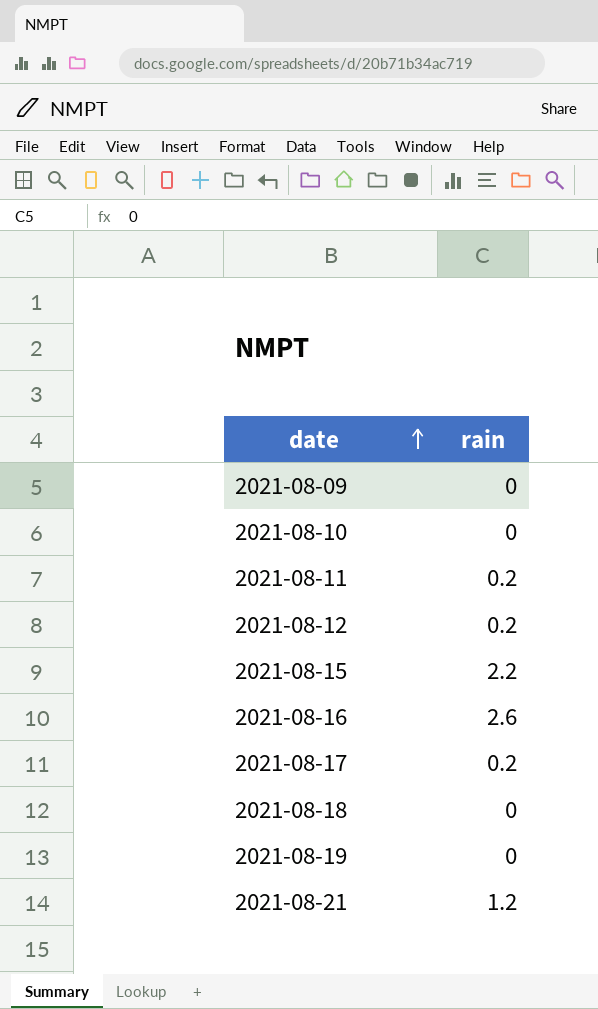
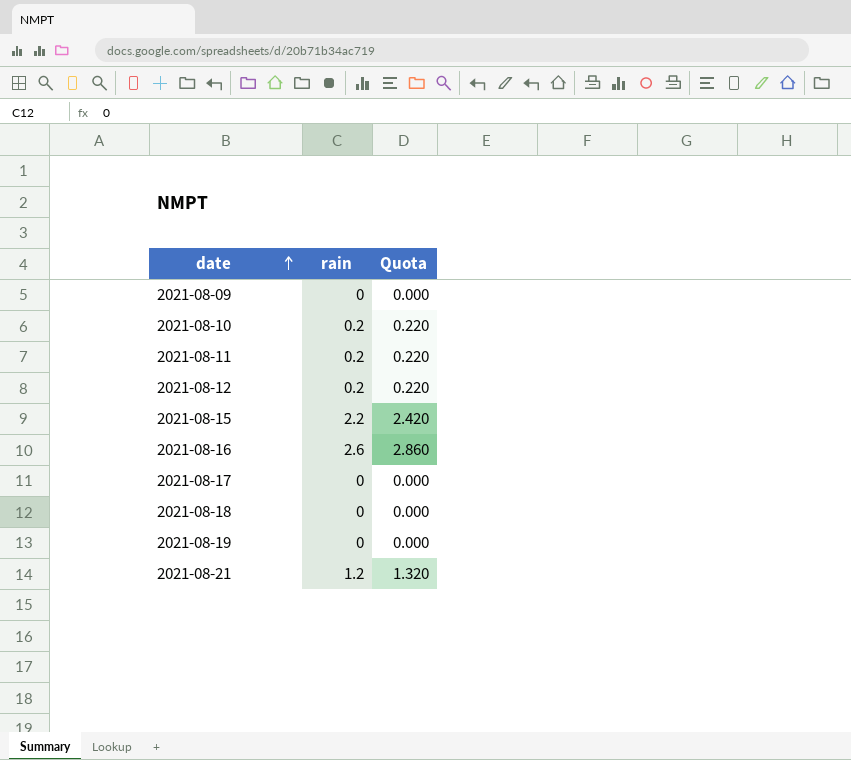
column Quota | formula: none -> [rain] * 1.1
2021-08-10 | rain: 0 -> 0.2
2021-08-17 | rain: 0.2 -> 0

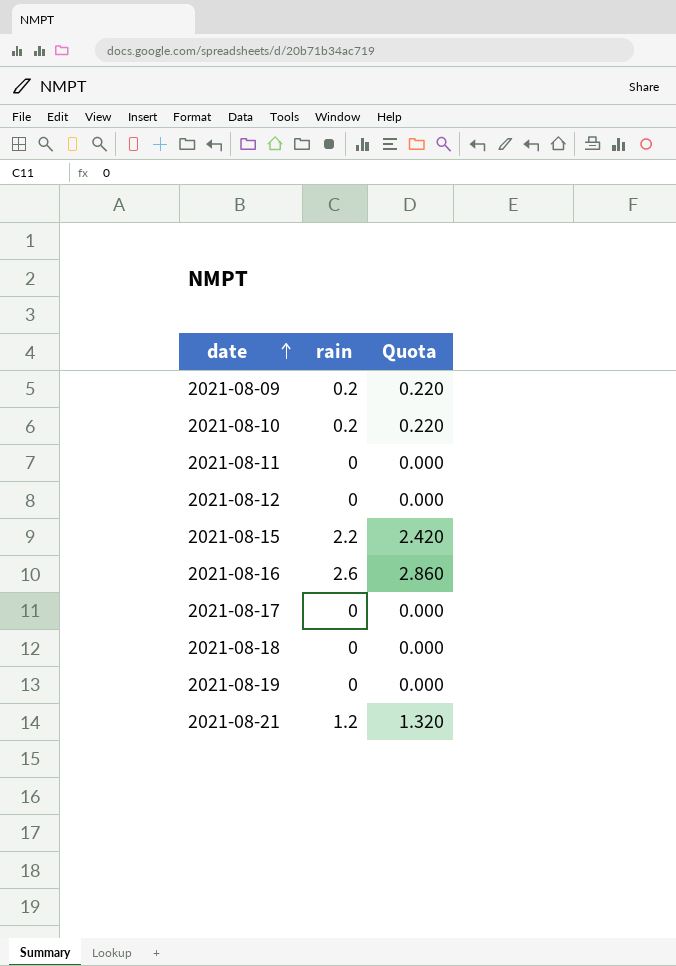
2021-08-09 | rain: 0 -> 0.2
2021-08-09 | Quota: 0.000 -> 0.220
2021-08-11 | rain: 0.2 -> 0
2021-08-11 | Quota: 0.220 -> 0.000
2021-08-12 | rain: 0.2 -> 0
2021-08-12 | Quota: 0.220 -> 0.000

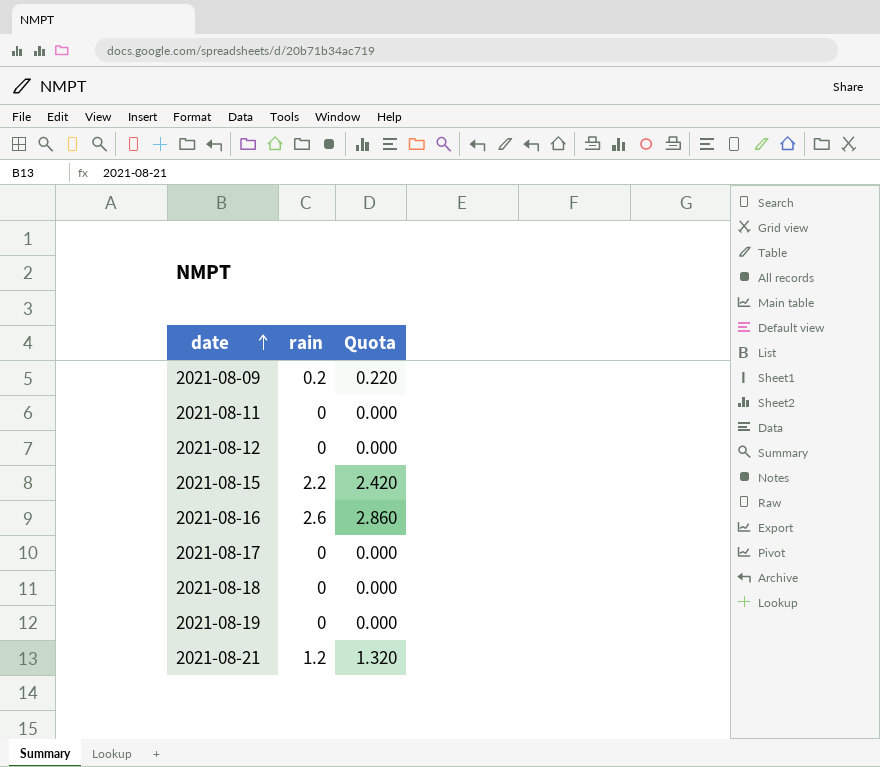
row 2021-08-10: 0.2 | 0.220 -> none

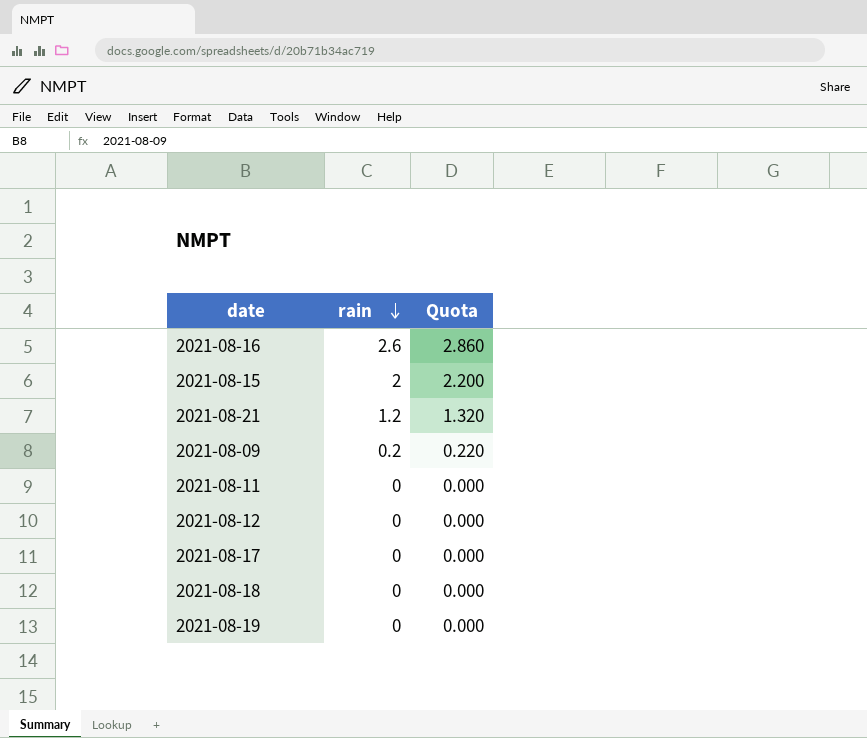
row order: date ascending -> rain descending
2021-08-15 | rain: 2.2 -> 2
2021-08-15 | Quota: 2.420 -> 2.200

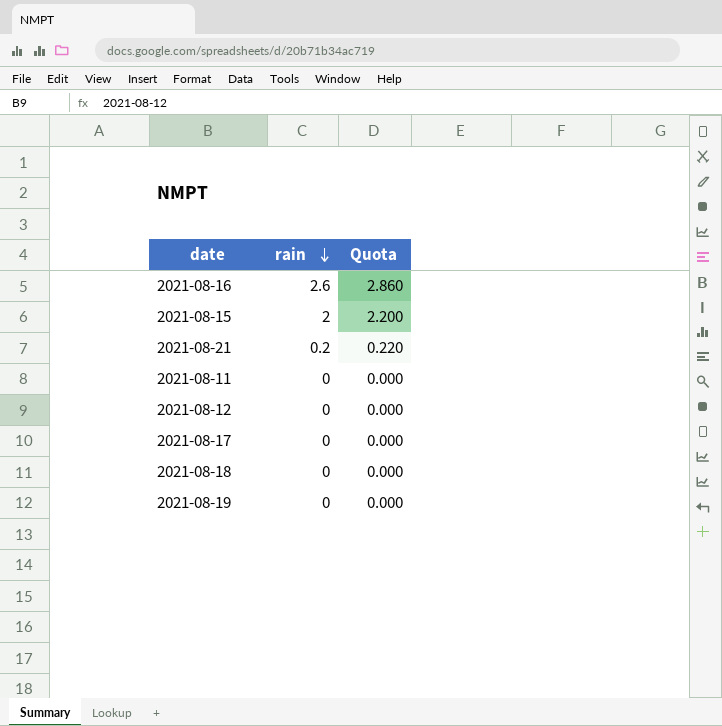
row 2021-08-09: 0.2 | 0.220 -> none
2021-08-21 | rain: 1.2 -> 0.2
2021-08-21 | Quota: 1.320 -> 0.220

